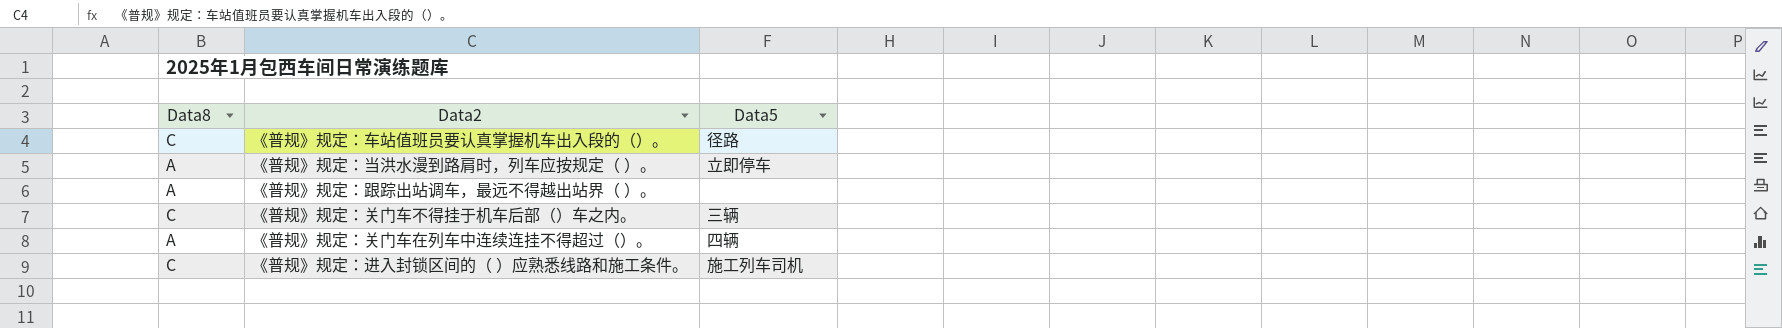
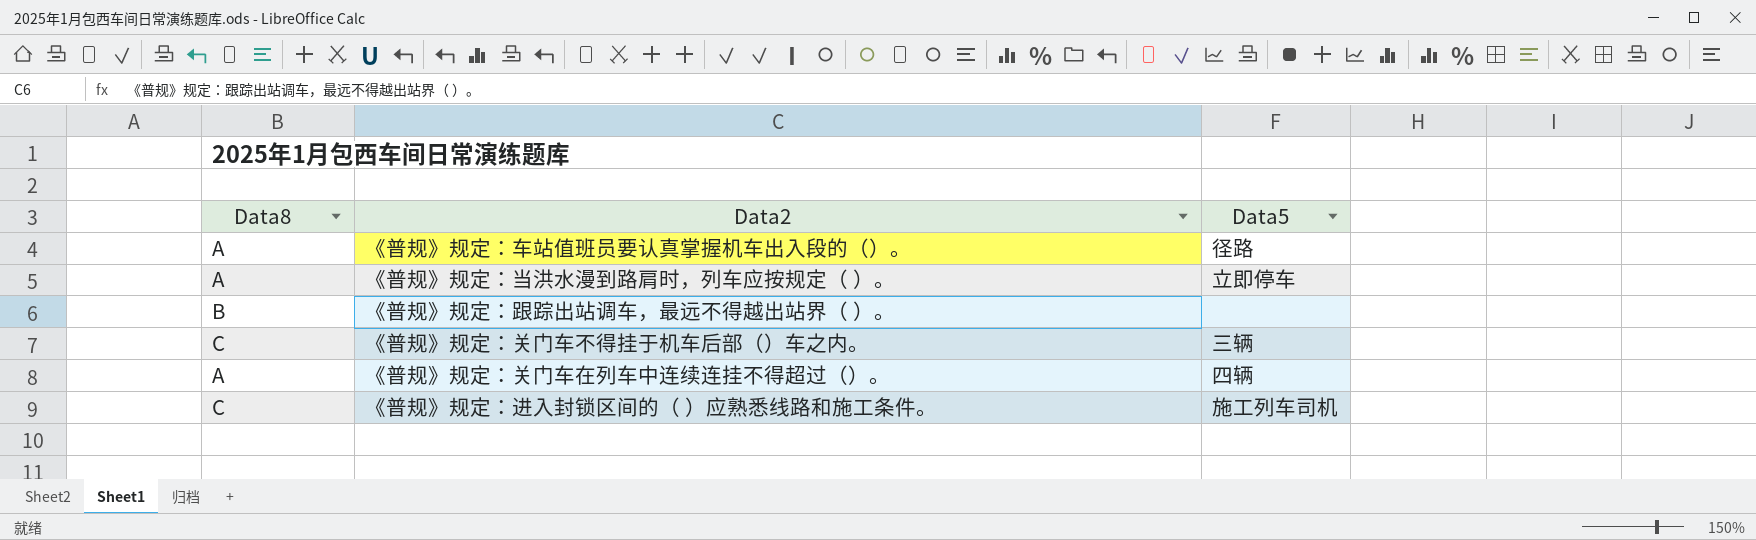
《普规》规定：车站值班员要认真掌握机车出入段的（）。 | Data8: C -> A
《普规》规定：跟踪出站调车，最远不得越出站界（ ）。 | Data8: A -> B

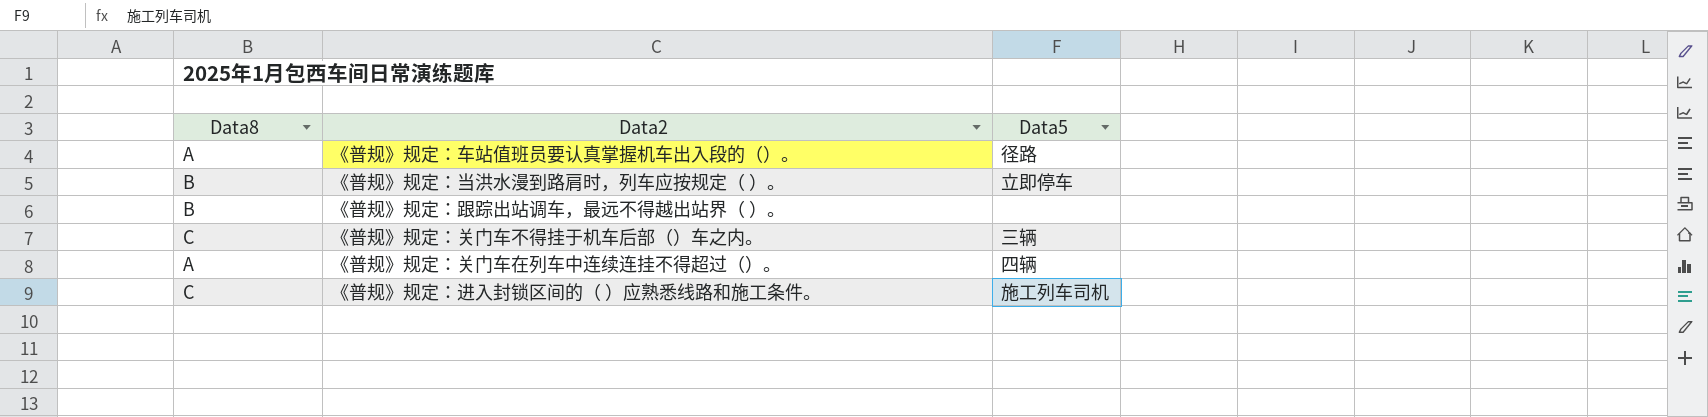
《普规》规定：当洪水漫到路肩时，列车应按规定（ ）。 | Data8: A -> B

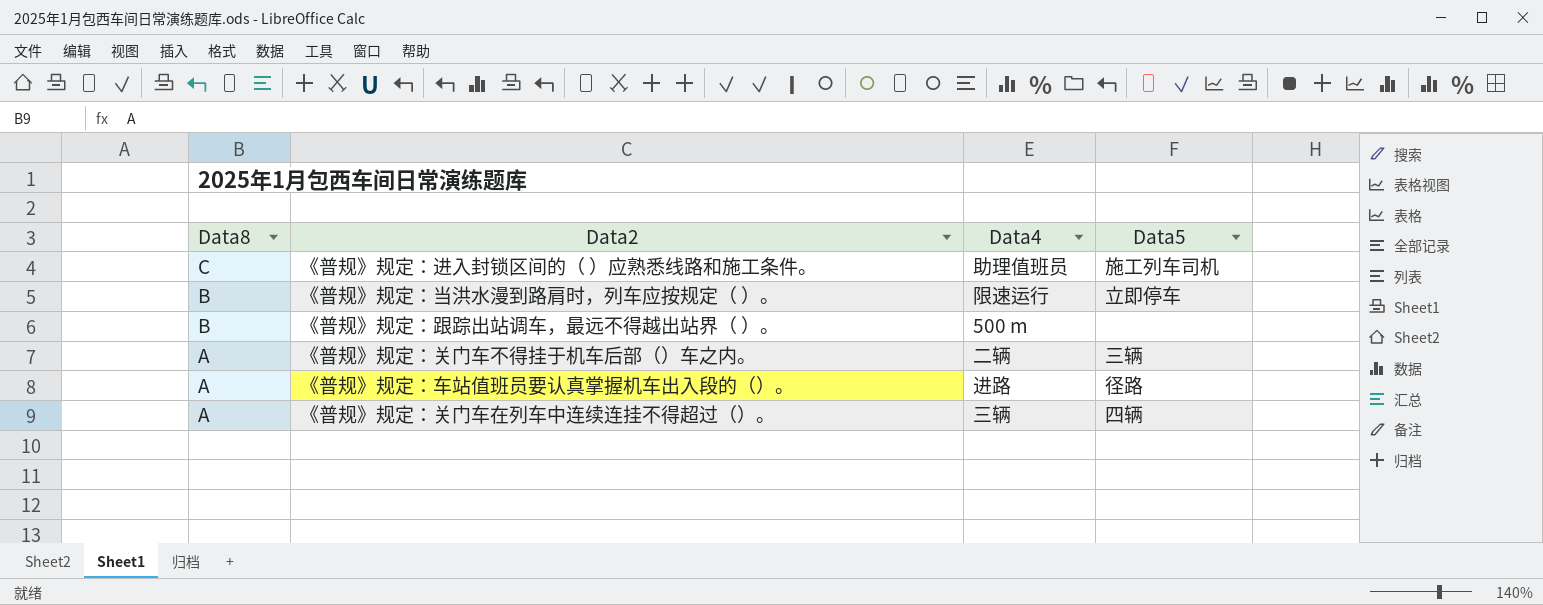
row order: none -> Data8 descending
column Data4 | position: none -> 3
《普规》规定：关门车不得挂于机车后部（）车之内。 | Data8: C -> A

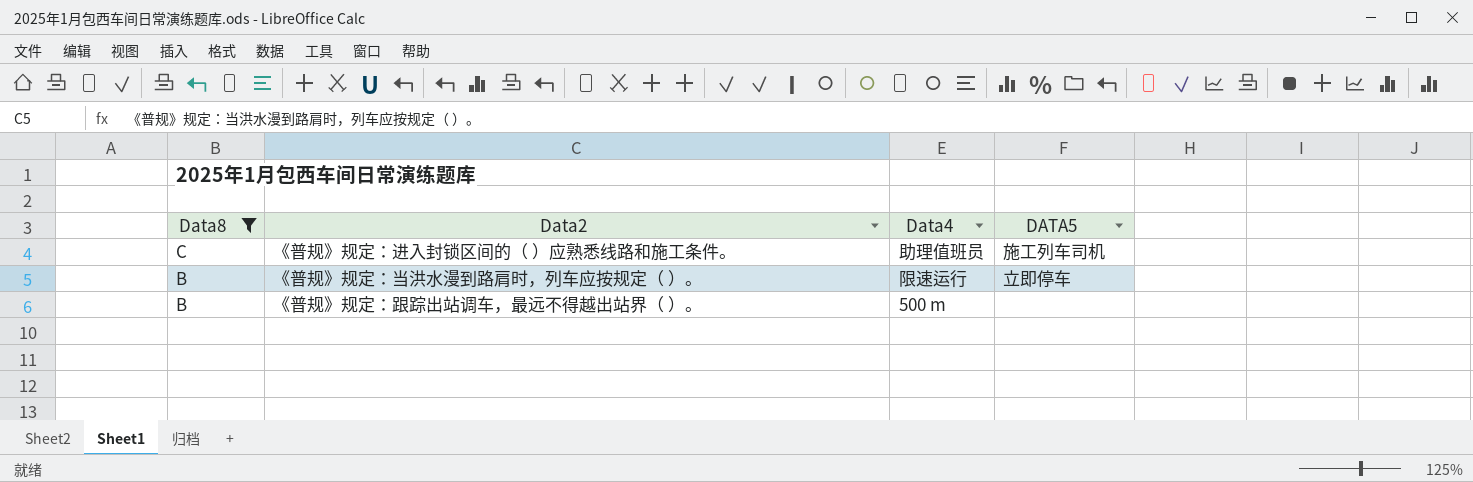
filter: none -> Data8 != A
column name: Data5 -> DATA5

